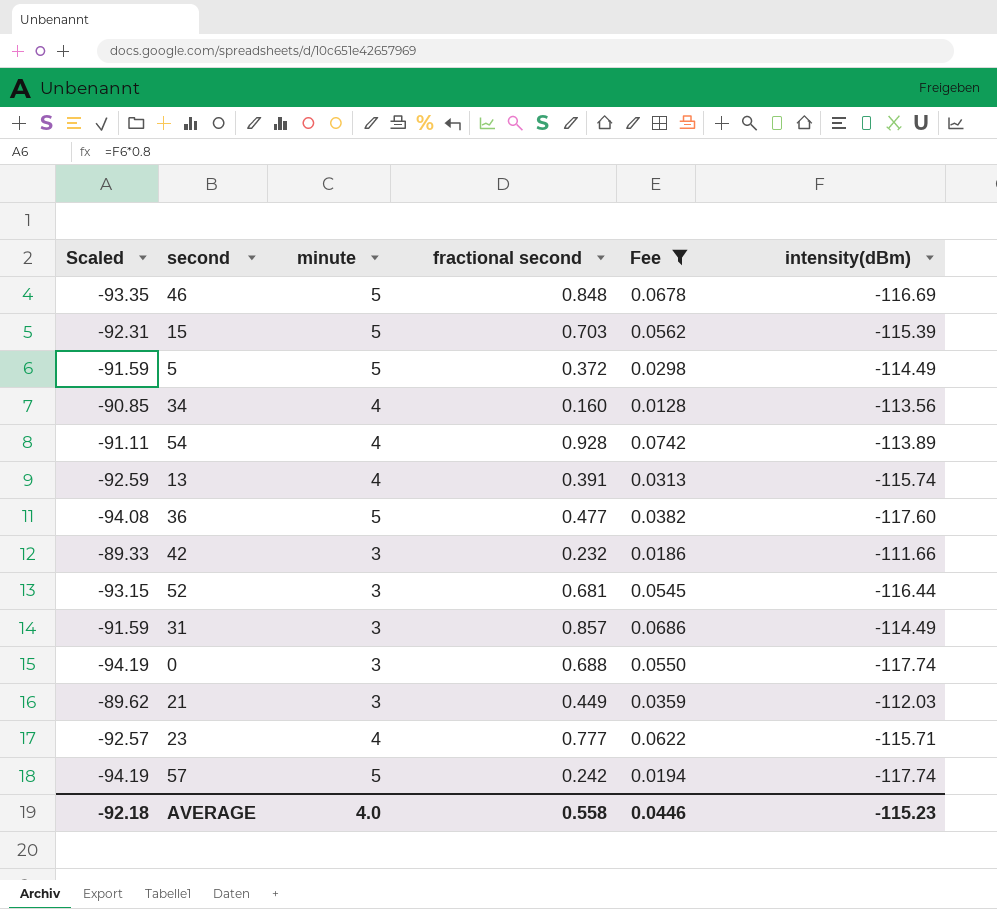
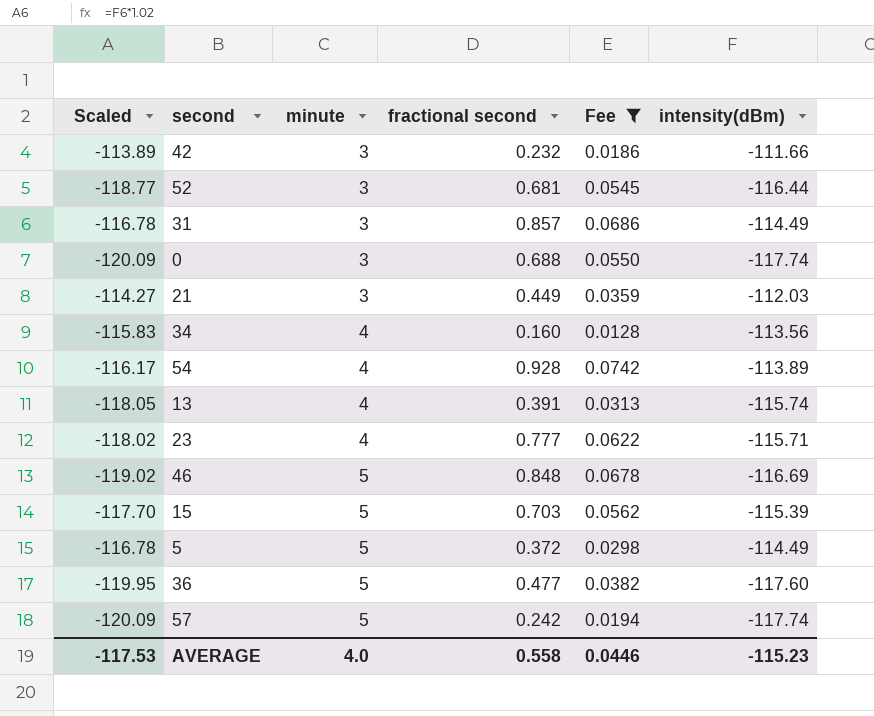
row order: none -> minute ascending
column Scaled | formula: [intensity(dBm)] * 0.8 -> [intensity(dBm)] * 1.02
AVERAGE | Scaled: -92.18 -> -117.53

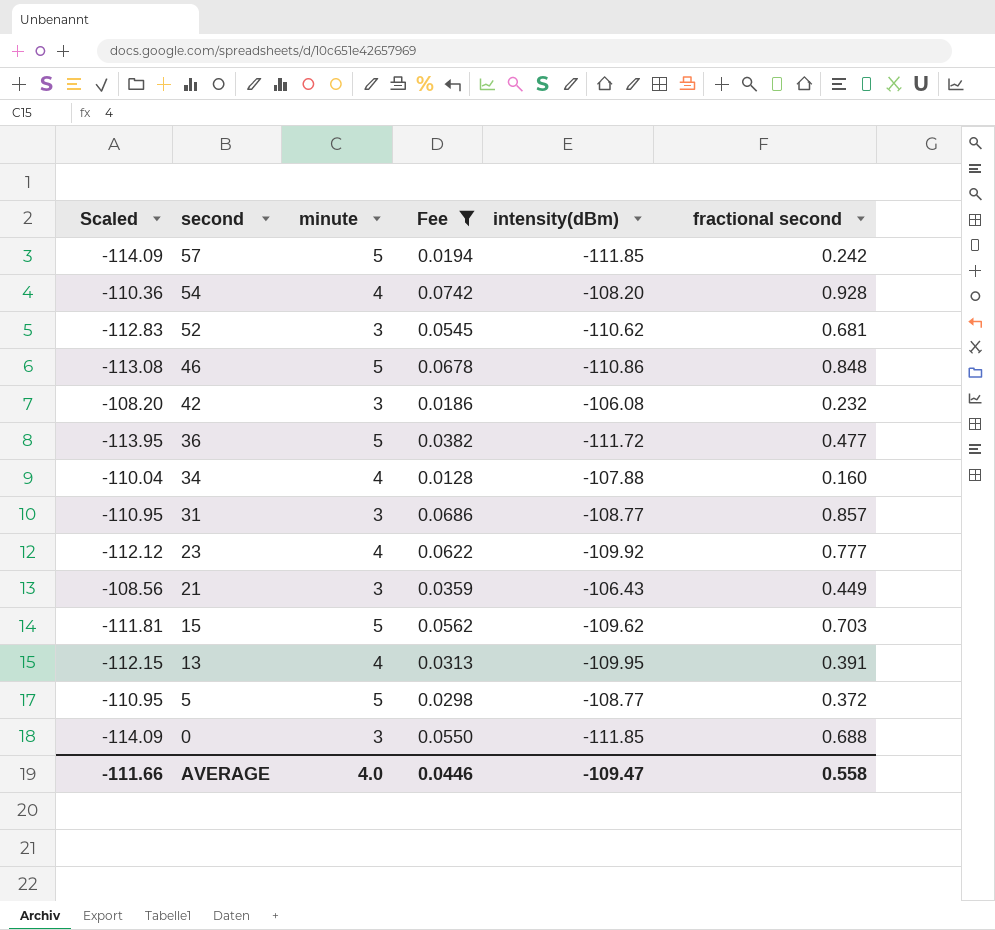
row order: minute ascending -> second descending
column fractional second | position: 4 -> 6
57 | Scaled: -120.09 -> -114.09
57 | intensity(dBm): -117.74 -> -111.85
54 | Scaled: -116.17 -> -110.36
54 | intensity(dBm): -113.89 -> -108.20
52 | Scaled: -118.77 -> -112.83
52 | intensity(dBm): -116.44 -> -110.62
46 | Scaled: -119.02 -> -113.08
46 | intensity(dBm): -116.69 -> -110.86
42 | Scaled: -113.89 -> -108.20
42 | intensity(dBm): -111.66 -> -106.08
36 | Scaled: -119.95 -> -113.95
36 | intensity(dBm): -117.60 -> -111.72
34 | Scaled: -115.83 -> -110.04
34 | intensity(dBm): -113.56 -> -107.88
31 | Scaled: -116.78 -> -110.95
31 | intensity(dBm): -114.49 -> -108.77
23 | Scaled: -118.02 -> -112.12
23 | intensity(dBm): -115.71 -> -109.92
21 | Scaled: -114.27 -> -108.56
21 | intensity(dBm): -112.03 -> -106.43
15 | Scaled: -117.70 -> -111.81
15 | intensity(dBm): -115.39 -> -109.62
13 | Scaled: -118.05 -> -112.15
13 | intensity(dBm): -115.74 -> -109.95
5 | Scaled: -116.78 -> -110.95
5 | intensity(dBm): -114.49 -> -108.77
0 | Scaled: -120.09 -> -114.09
0 | intensity(dBm): -117.74 -> -111.85
AVERAGE | Scaled: -117.53 -> -111.66
AVERAGE | intensity(dBm): -115.23 -> -109.47

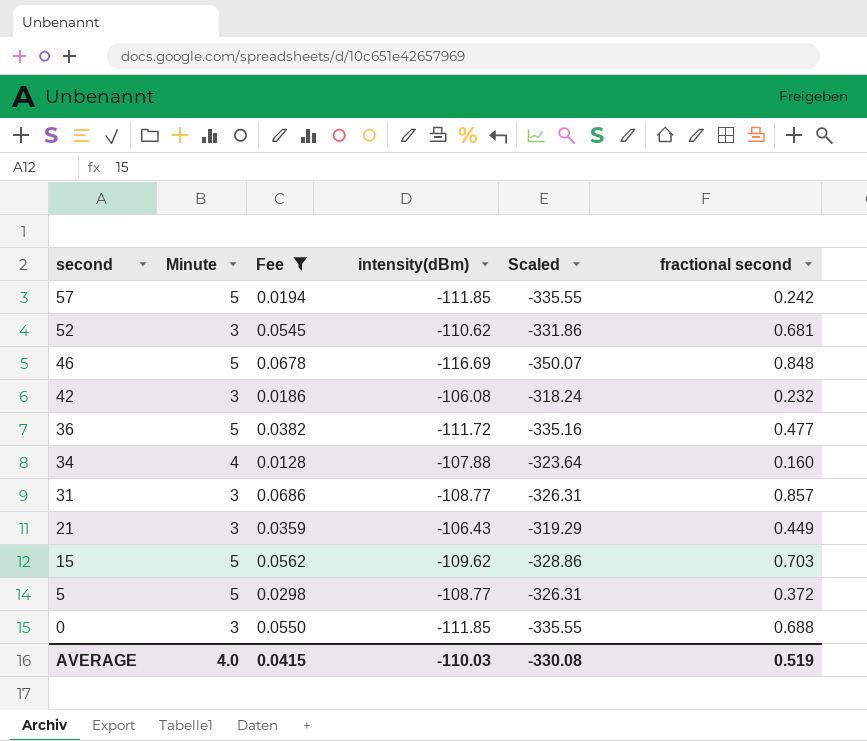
column name: minute -> Minute
column Scaled | formula: [intensity(dBm)] * 1.02 -> [intensity(dBm)] * 3
column Scaled | position: 1 -> 5
row 54: -110.36 | 4 | 0.0742 | -108.20 | 0.928 -> none
row 23: -112.12 | 4 | 0.0622 | -109.92 | 0.777 -> none
row 13: -112.15 | 4 | 0.0313 | -109.95 | 0.391 -> none
46 | intensity(dBm): -110.86 -> -116.69
AVERAGE | Fee: 0.0446 -> 0.0415
AVERAGE | intensity(dBm): -109.47 -> -110.03
AVERAGE | Scaled: -111.66 -> -330.08
AVERAGE | fractional second: 0.558 -> 0.519

